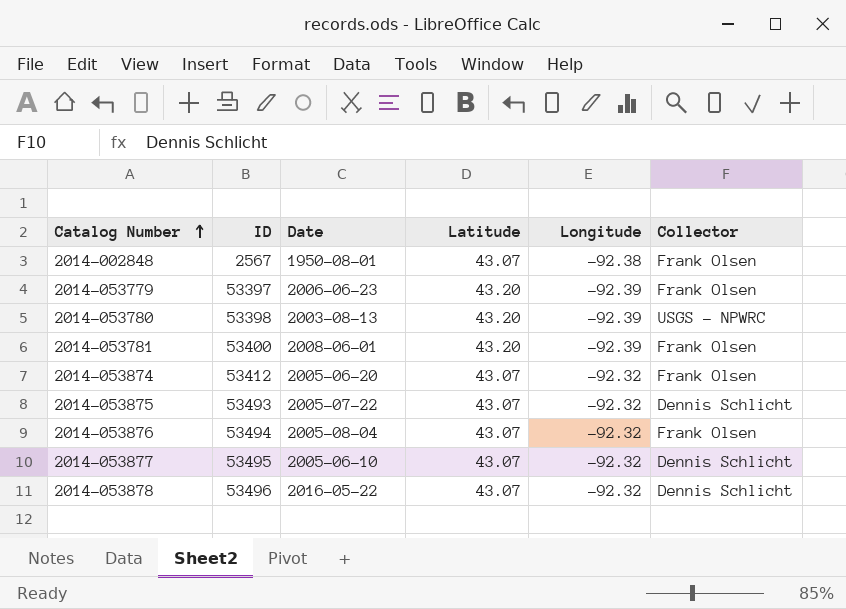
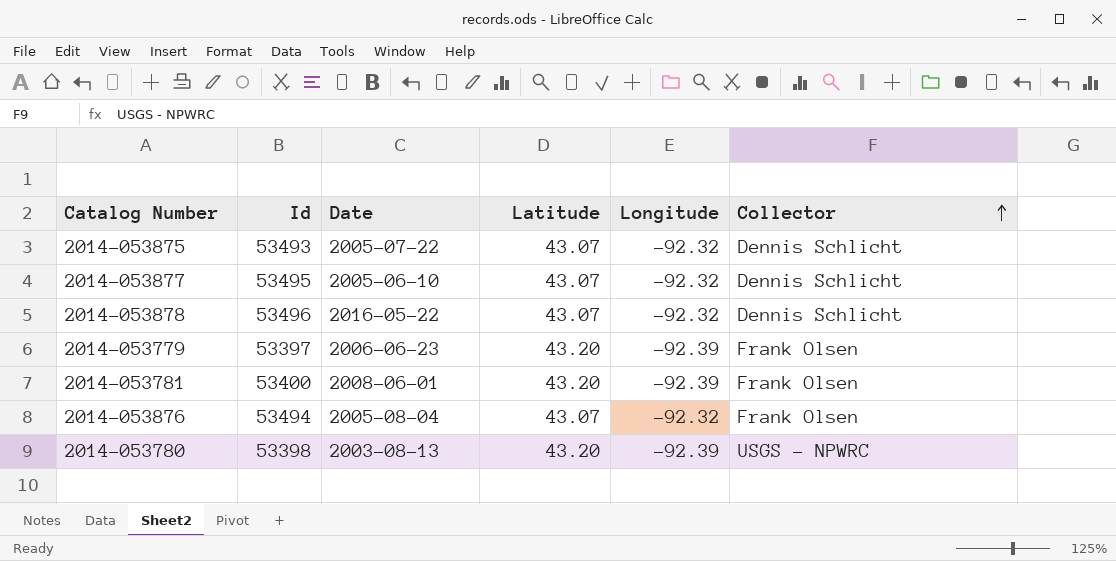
row order: Catalog Number ascending -> Collector ascending
column name: ID -> Id
row 2014-002848: 2567 | 1950-08-01 | 43.07 | -92.38 | Frank Olsen -> none
row 2014-053874: 53412 | 2005-06-20 | 43.07 | -92.32 | Frank Olsen -> none

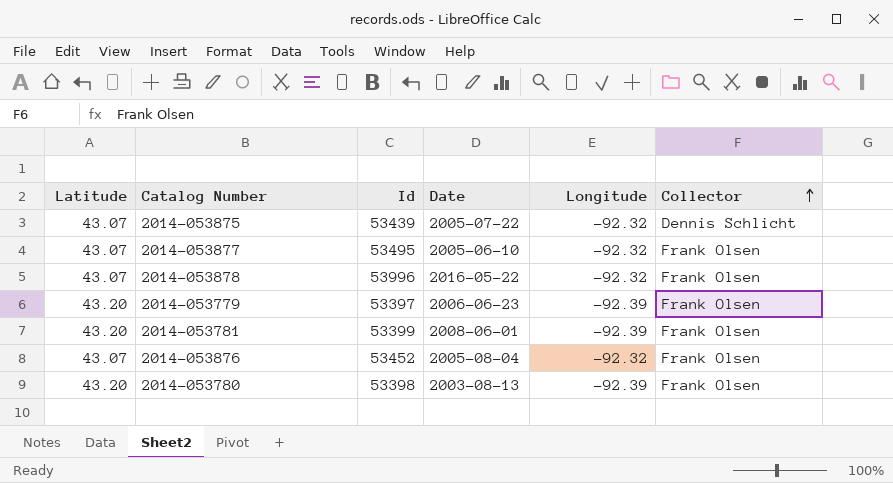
column Latitude | position: 4 -> 1
2014-053875 | Id: 53493 -> 53439
2014-053877 | Collector: Dennis Schlicht -> Frank Olsen
2014-053878 | Id: 53496 -> 53996
2014-053878 | Collector: Dennis Schlicht -> Frank Olsen
2014-053781 | Id: 53400 -> 53399
2014-053876 | Id: 53494 -> 53452
2014-053780 | Collector: USGS - NPWRC -> Frank Olsen

